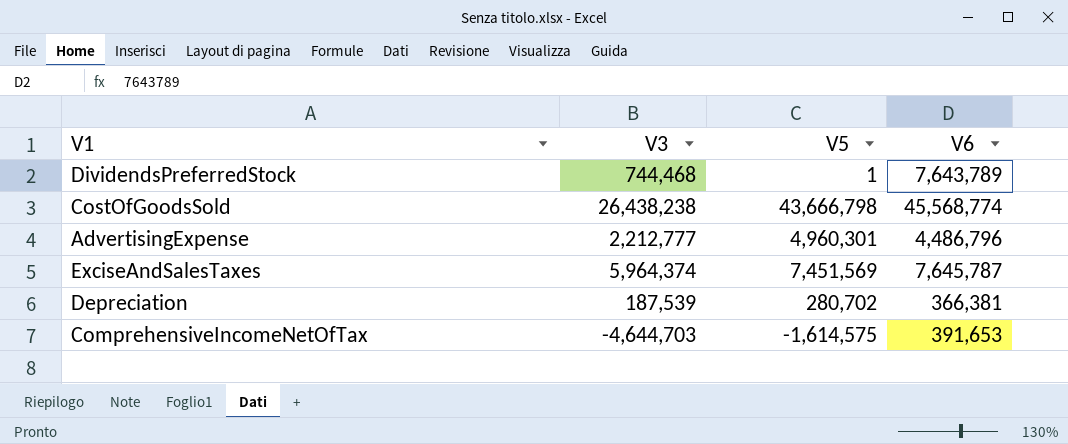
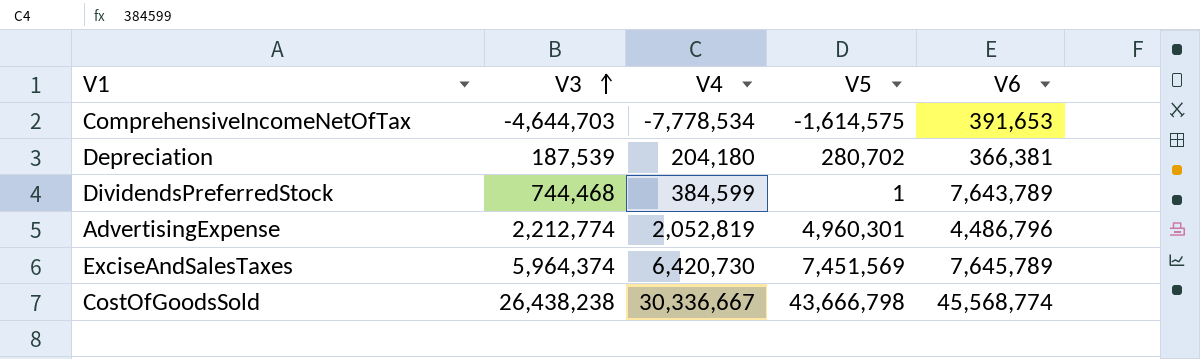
row order: none -> V3 ascending
column V4 | position: none -> 3
AdvertisingExpense | V3: 2,212,777 -> 2,212,774
ExciseAndSalesTaxes | V6: 7,645,787 -> 7,645,789

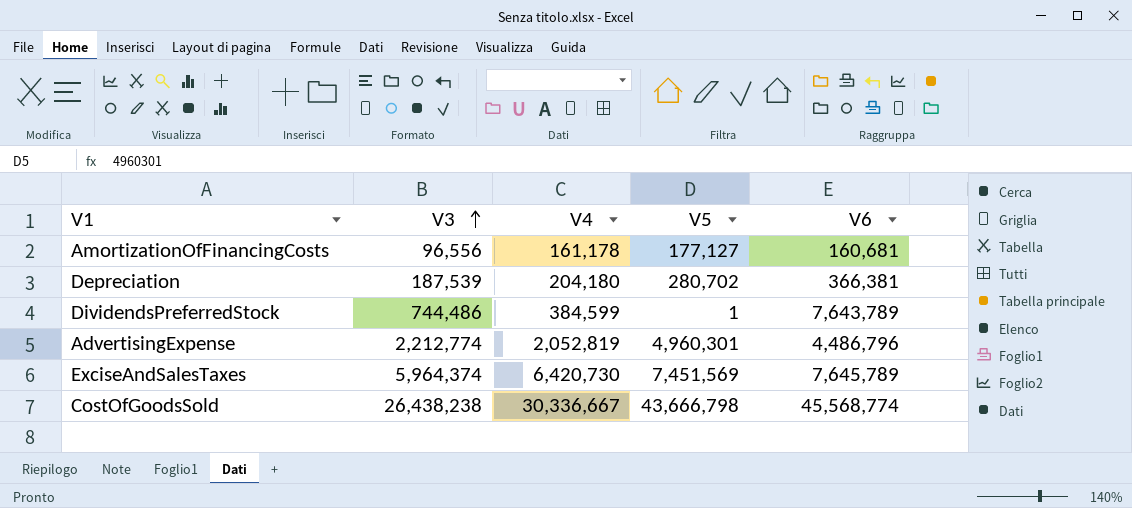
row ComprehensiveIncomeNetOfTax: -4,644,703 | -7,778,534 | -1,614,575 | 391,653 -> none
row AmortizationOfFinancingCosts: none -> 96,556 | 161,178 | 177,127 | 160,681
DividendsPreferredStock | V3: 744,468 -> 744,486

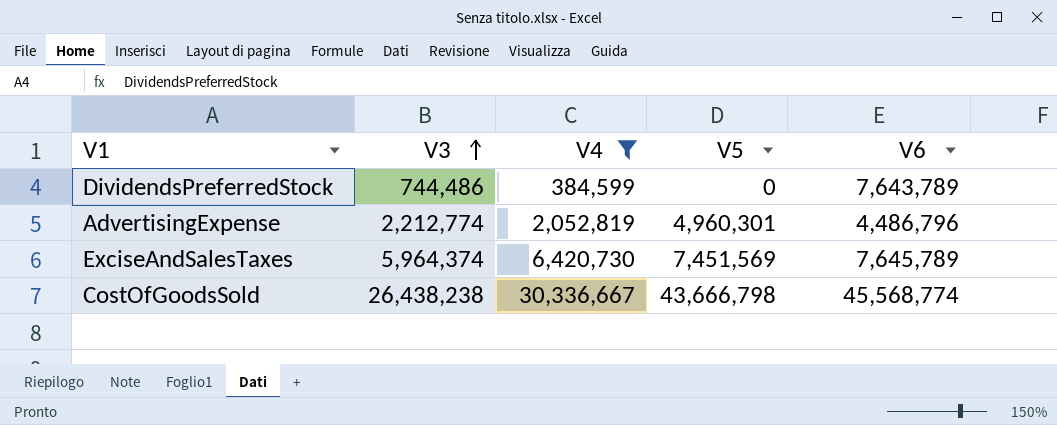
filter: none -> V4 >= 384,599
DividendsPreferredStock | V5: 1 -> 0

